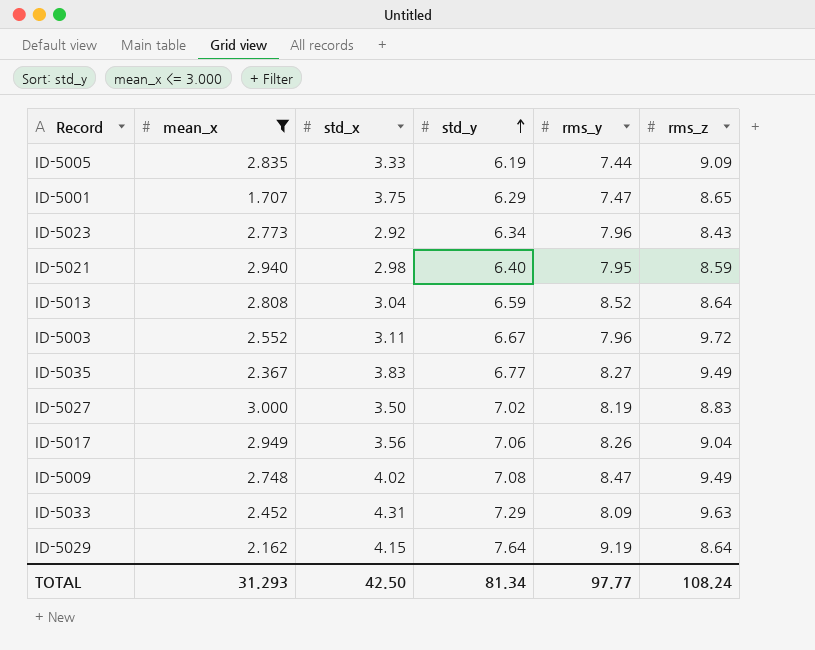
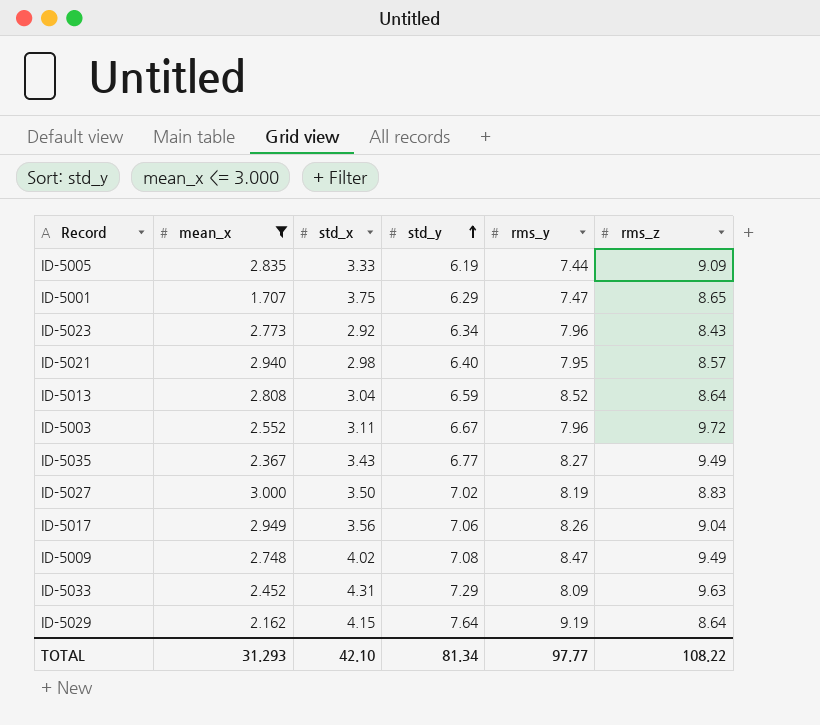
ID-5021 | rms_z: 8.59 -> 8.57
ID-5035 | std_x: 3.83 -> 3.43
TOTAL | std_x: 42.50 -> 42.10
TOTAL | rms_z: 108.24 -> 108.22

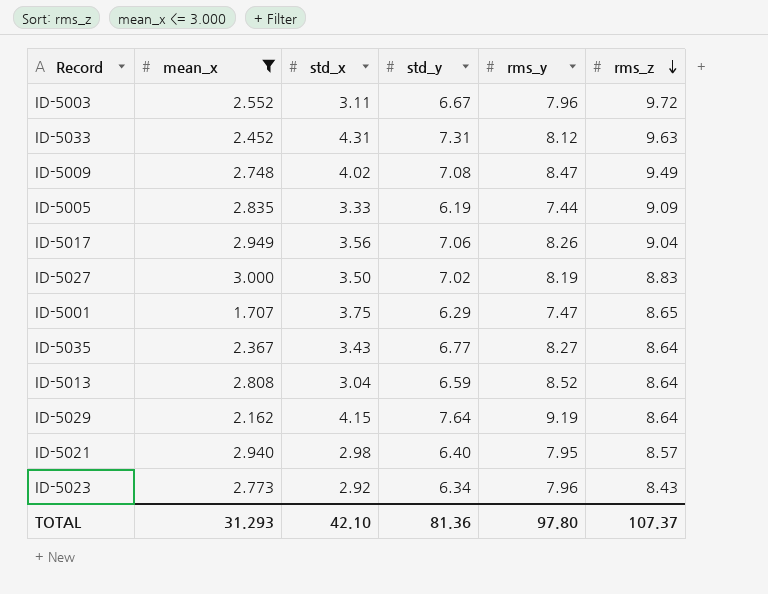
row order: std_y ascending -> rms_z descending
ID-5033 | std_y: 7.29 -> 7.31
ID-5033 | rms_y: 8.09 -> 8.12
ID-5035 | rms_z: 9.49 -> 8.64
TOTAL | std_y: 81.34 -> 81.36
TOTAL | rms_y: 97.77 -> 97.80
TOTAL | rms_z: 108.22 -> 107.37

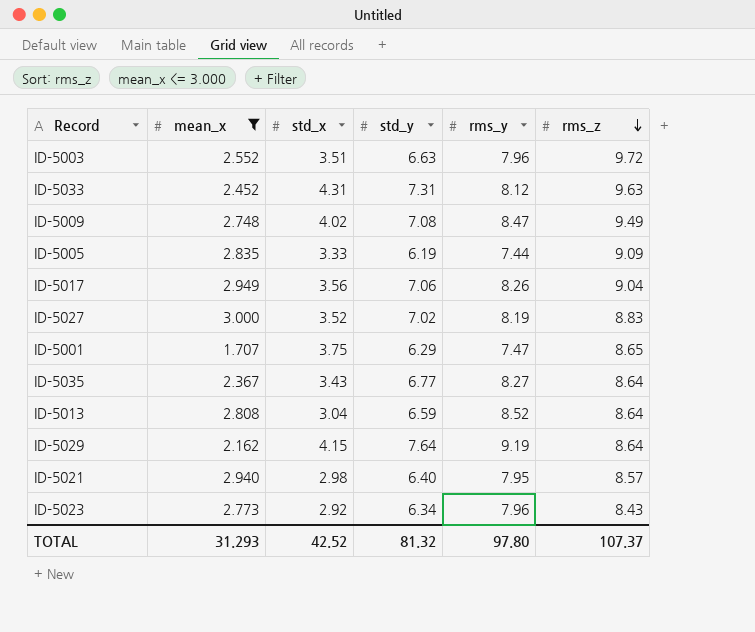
ID-5003 | std_x: 3.11 -> 3.51
ID-5003 | std_y: 6.67 -> 6.63
ID-5027 | std_x: 3.50 -> 3.52
TOTAL | std_x: 42.10 -> 42.52
TOTAL | std_y: 81.36 -> 81.32

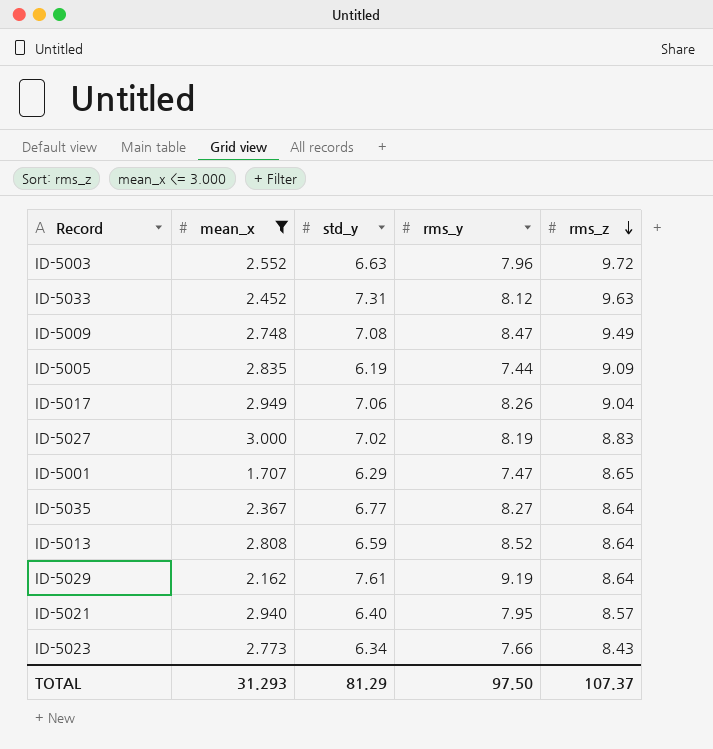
column std_x | position: 3 -> none
ID-5029 | std_y: 7.64 -> 7.61
ID-5023 | rms_y: 7.96 -> 7.66
TOTAL | std_y: 81.32 -> 81.29
TOTAL | rms_y: 97.80 -> 97.50

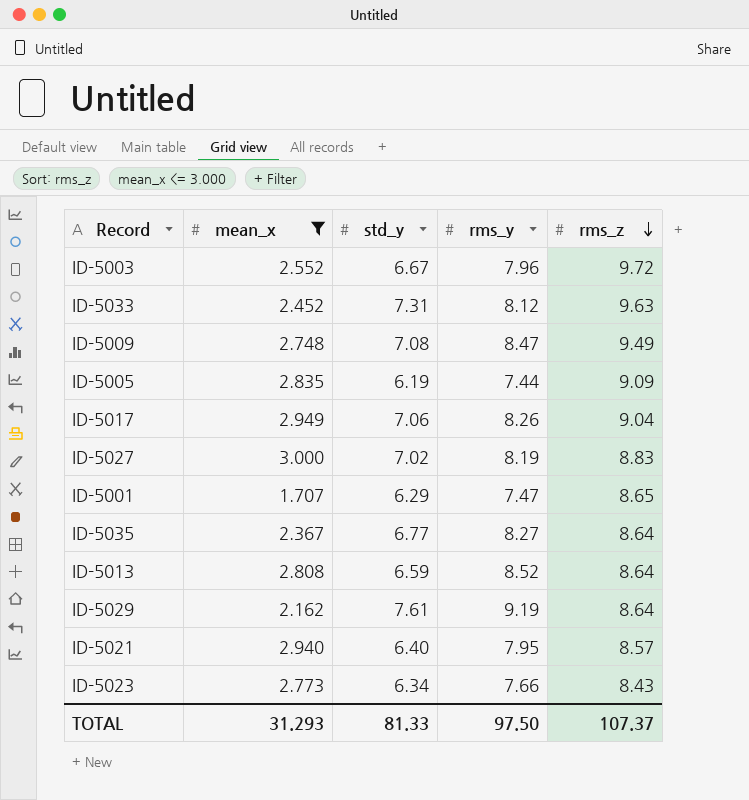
ID-5003 | std_y: 6.63 -> 6.67
TOTAL | std_y: 81.29 -> 81.33

